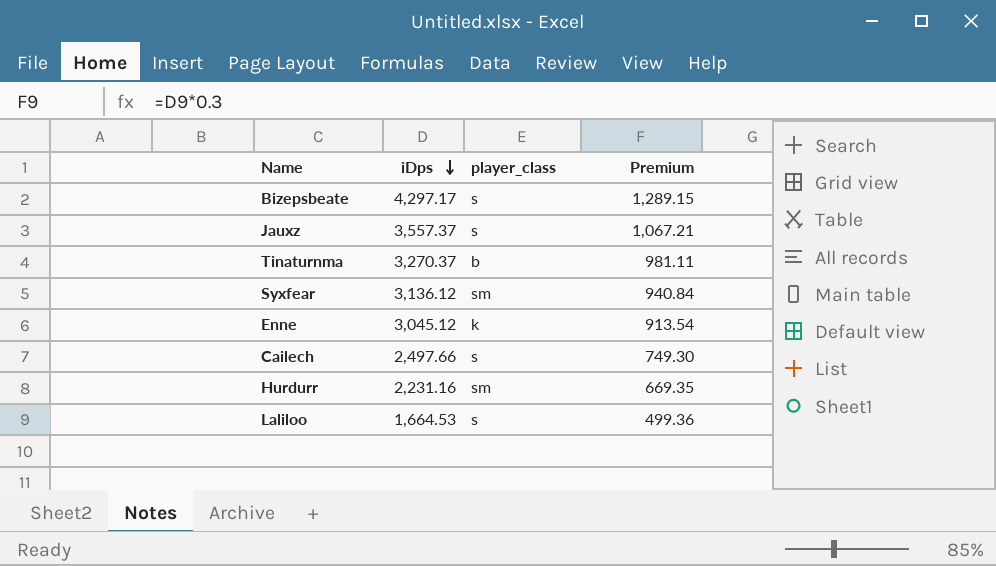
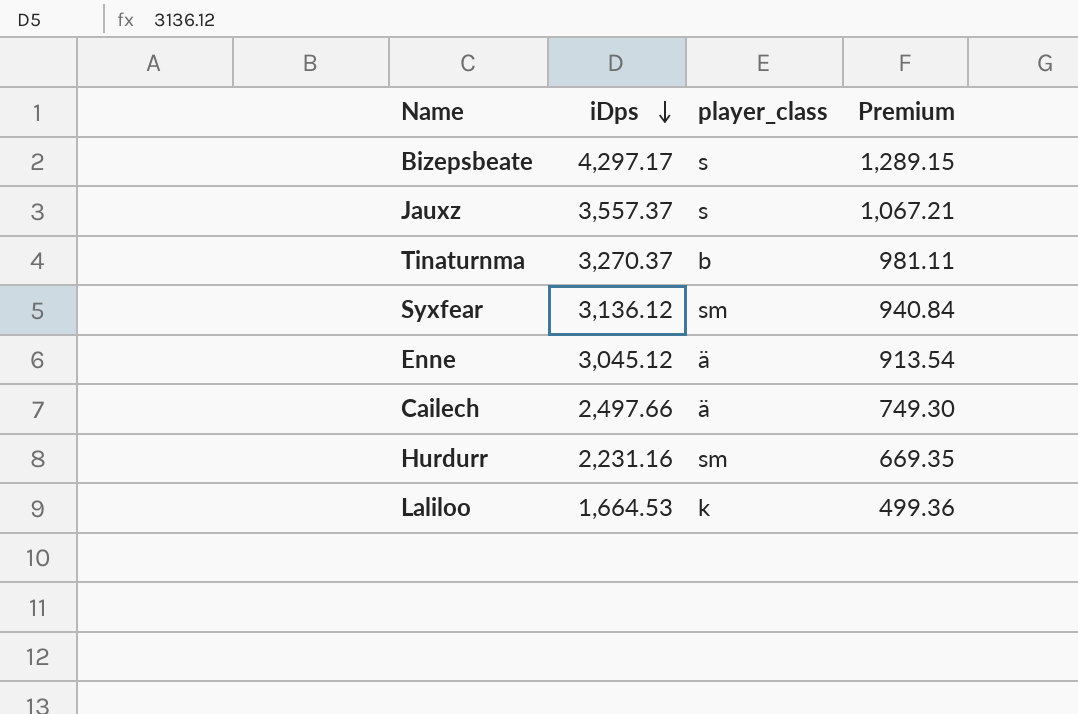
Enne | player_class: k -> ä
Cailech | player_class: s -> ä
Laliloo | player_class: s -> k

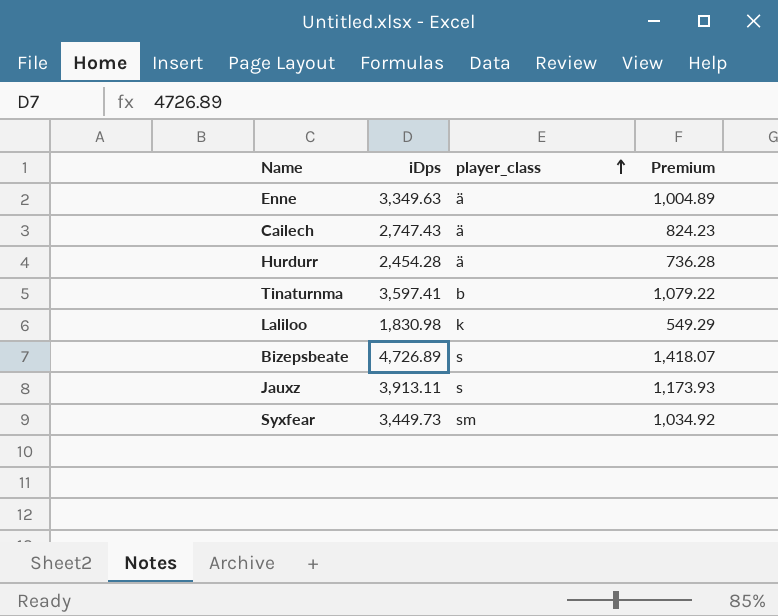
row order: iDps descending -> player_class ascending
Enne | iDps: 3,045.12 -> 3,349.63
Enne | Premium: 913.54 -> 1,004.89
Cailech | iDps: 2,497.66 -> 2,747.43
Cailech | Premium: 749.30 -> 824.23
Hurdurr | iDps: 2,231.16 -> 2,454.28
Hurdurr | player_class: sm -> ä
Hurdurr | Premium: 669.35 -> 736.28
Tinaturnma | iDps: 3,270.37 -> 3,597.41
Tinaturnma | Premium: 981.11 -> 1,079.22
Laliloo | iDps: 1,664.53 -> 1,830.98
Laliloo | Premium: 499.36 -> 549.29
Bizepsbeate | iDps: 4,297.17 -> 4,726.89
Bizepsbeate | Premium: 1,289.15 -> 1,418.07
Jauxz | iDps: 3,557.37 -> 3,913.11
Jauxz | Premium: 1,067.21 -> 1,173.93
Syxfear | iDps: 3,136.12 -> 3,449.73
Syxfear | Premium: 940.84 -> 1,034.92

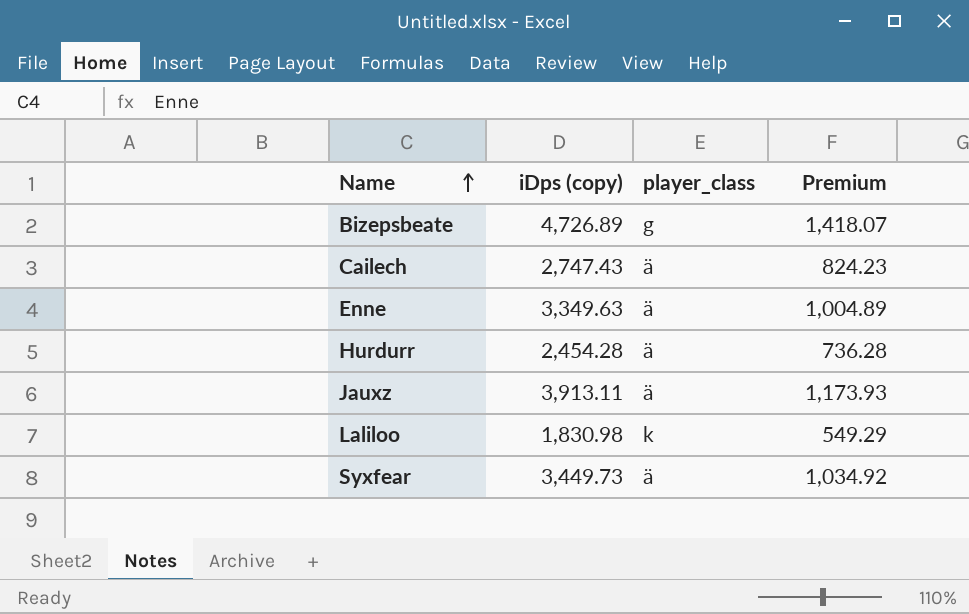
row order: player_class ascending -> Name ascending
column name: iDps -> iDps (copy)
row Tinaturnma: 3,597.41 | b | 1,079.22 -> none
Bizepsbeate | player_class: s -> g
Jauxz | player_class: s -> ä
Syxfear | player_class: sm -> ä

